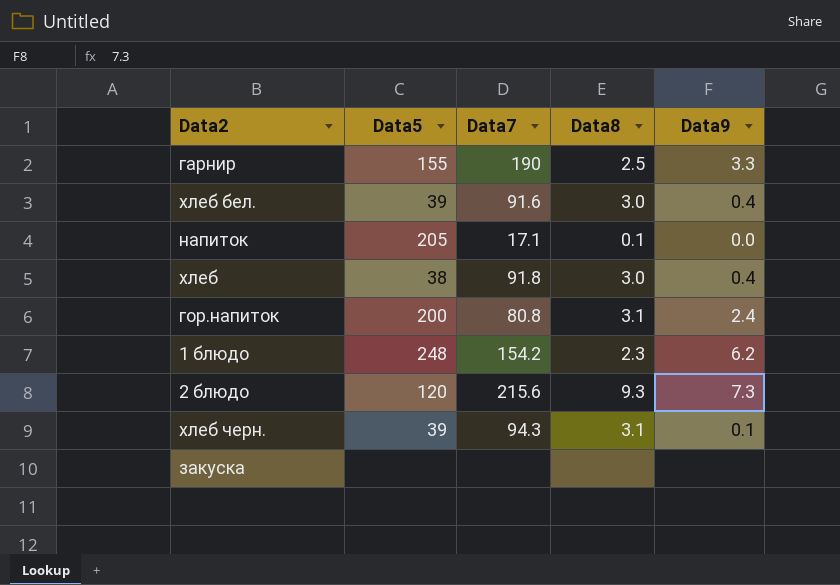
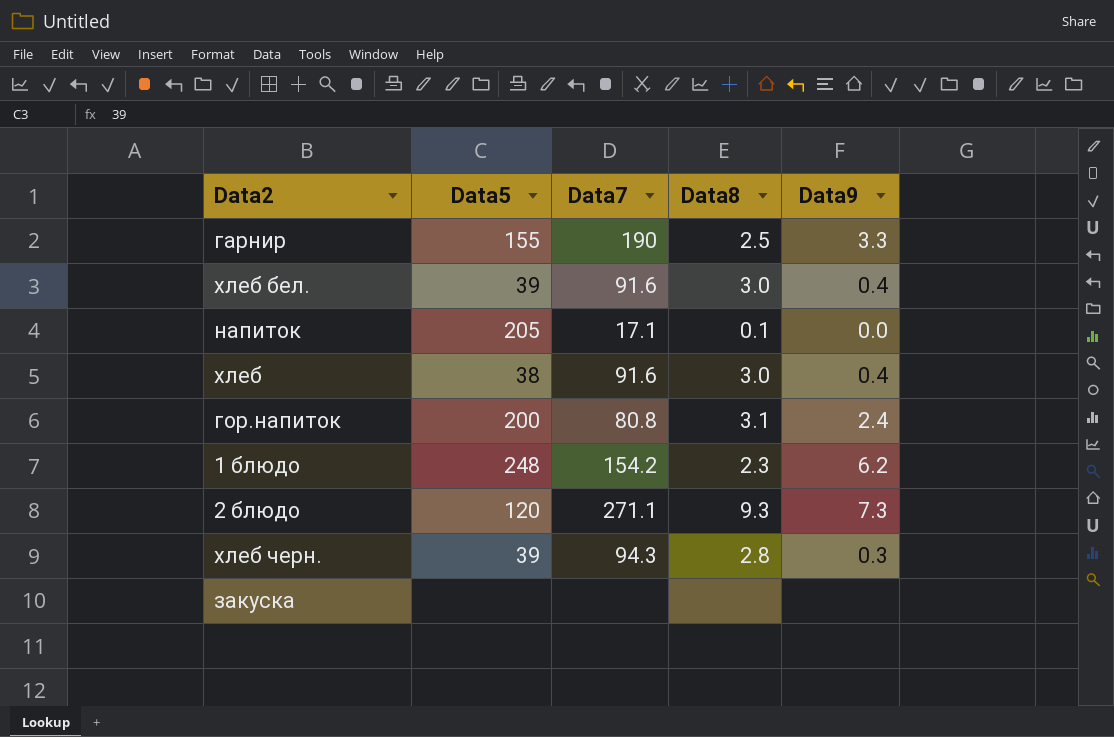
хлеб | Data7: 91.8 -> 91.6
2 блюдо | Data7: 215.6 -> 271.1
хлеб черн. | Data8: 3.1 -> 2.8
хлеб черн. | Data9: 0.1 -> 0.3

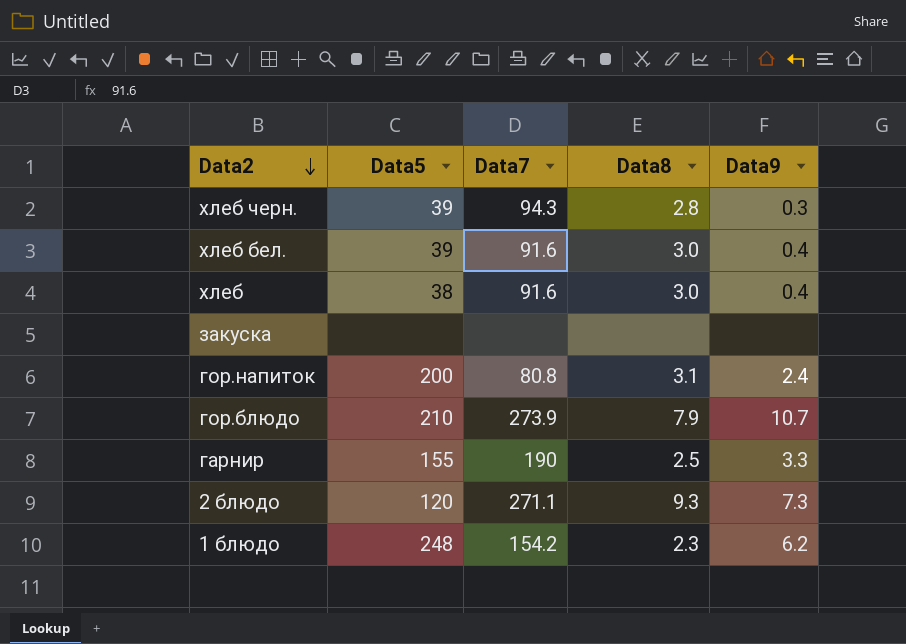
row order: none -> Data2 descending
row напиток: 205 | 17.1 | 0.1 | 0.0 -> none
row гор.блюдо: none -> 210 | 273.9 | 7.9 | 10.7

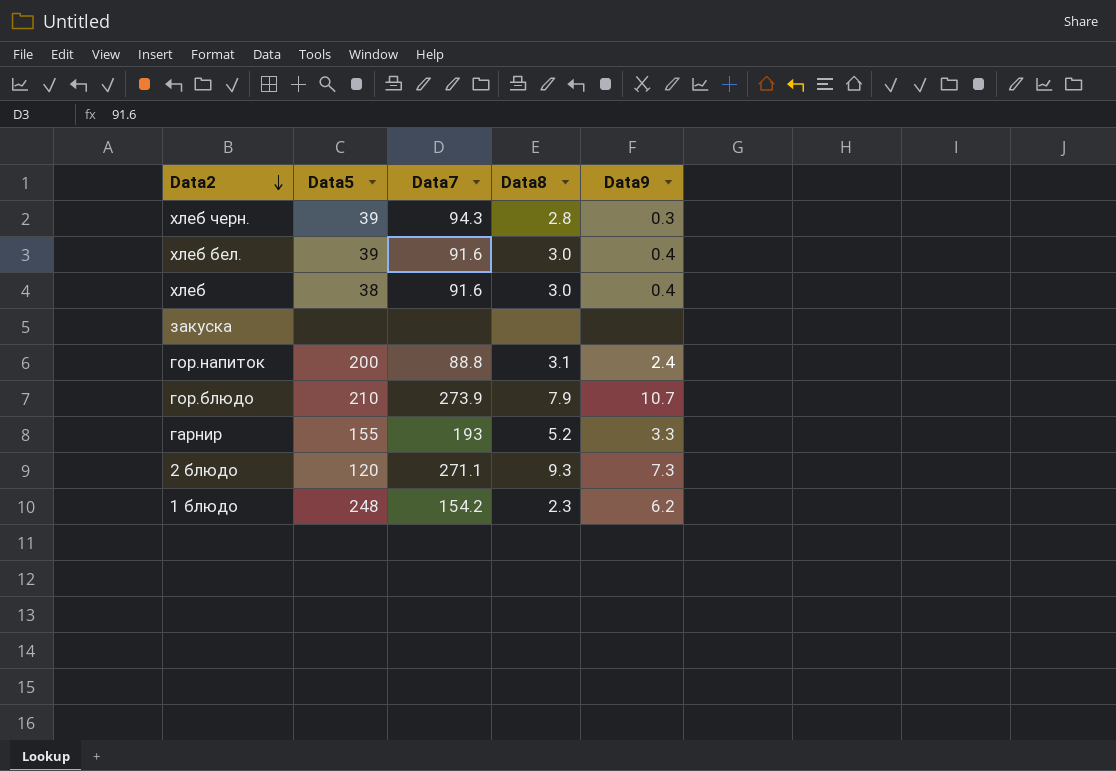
гор.напиток | Data7: 80.8 -> 88.8
гарнир | Data7: 190 -> 193
гарнир | Data8: 2.5 -> 5.2

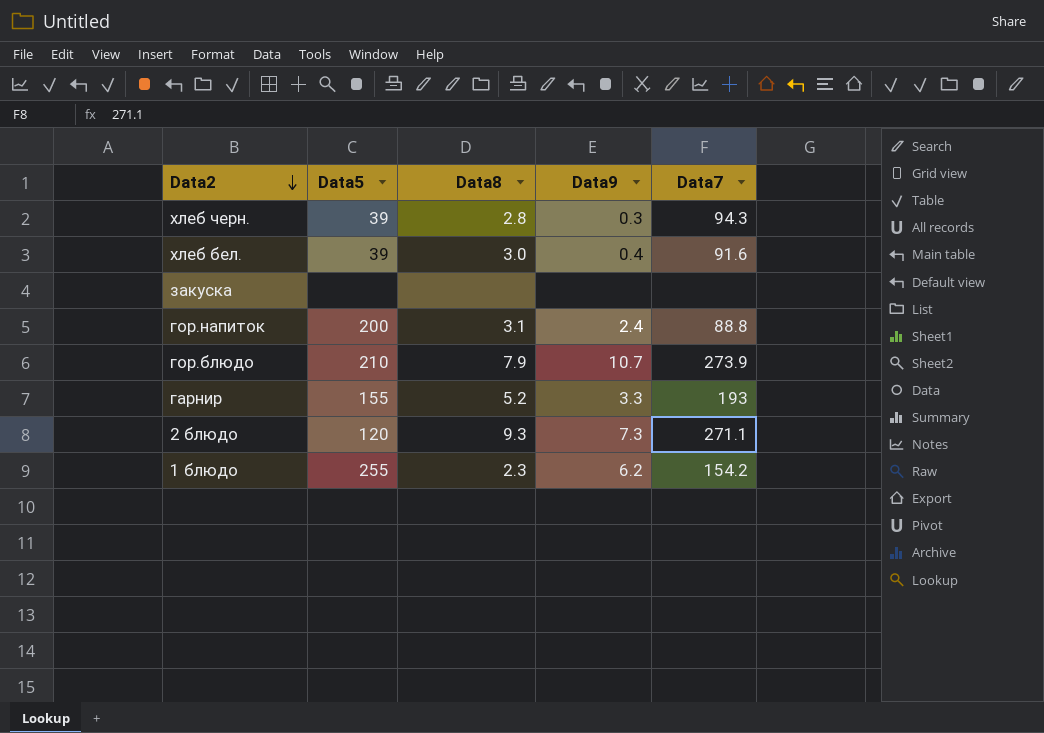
column Data7 | position: 3 -> 5
row хлеб: 38 | 91.6 | 3.0 | 0.4 -> none
1 блюдо | Data5: 248 -> 255

